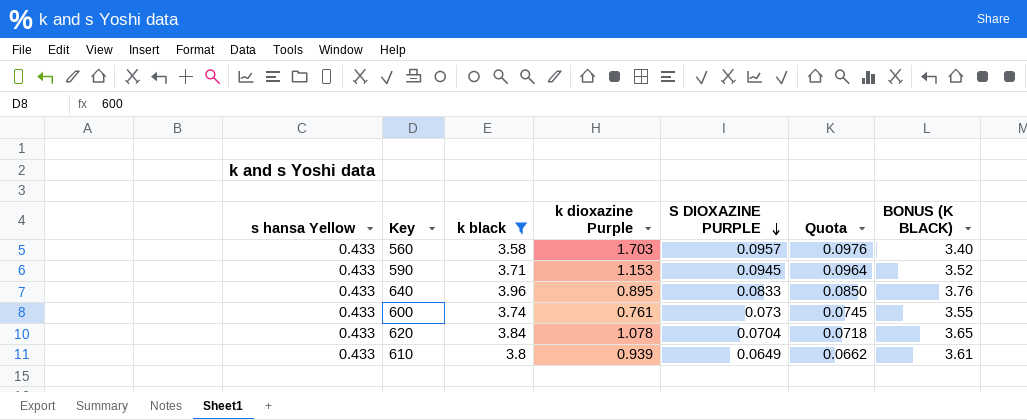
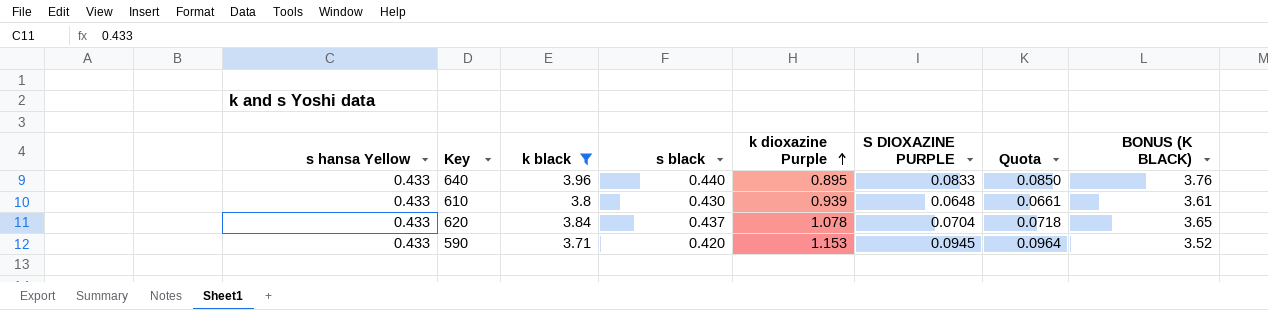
row order: S DIOXAZINE PURPLE descending -> k dioxazine Purple ascending
column s black | position: none -> 4
row 560: 0.433 | 3.58 | 1.703 | 0.0957 | 0.0976 | 3.40 -> none
row 600: 0.433 | 3.74 | 0.761 | 0.073 | 0.0745 | 3.55 -> none
610 | S DIOXAZINE PURPLE: 0.0649 -> 0.0648
610 | Quota: 0.0662 -> 0.0661

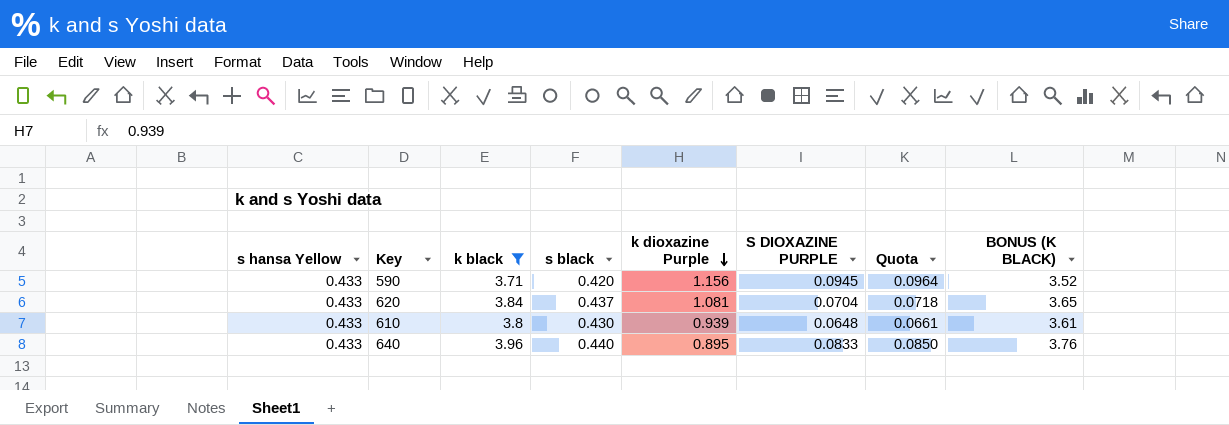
row order: k dioxazine Purple ascending -> k dioxazine Purple descending
590 | k dioxazine Purple: 1.153 -> 1.156
620 | k dioxazine Purple: 1.078 -> 1.081

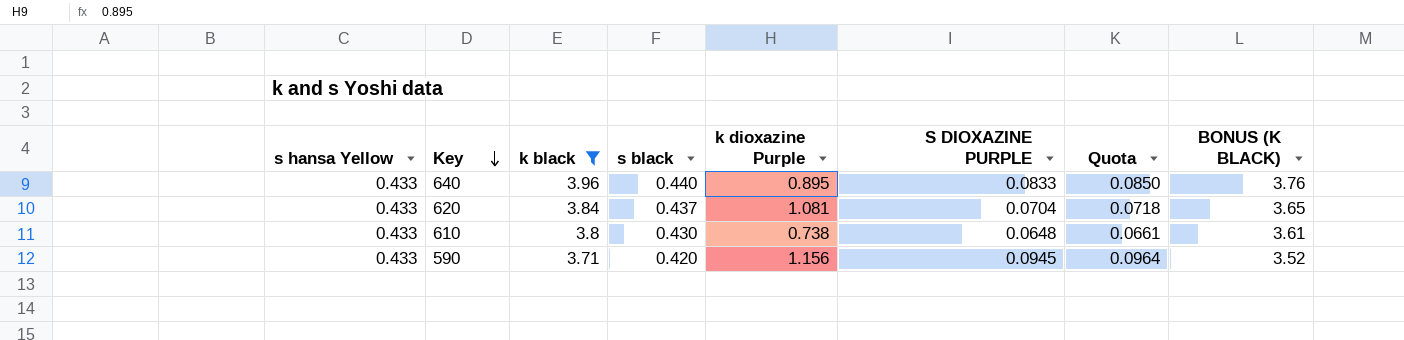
row order: k dioxazine Purple descending -> Key descending
610 | k dioxazine Purple: 0.939 -> 0.738

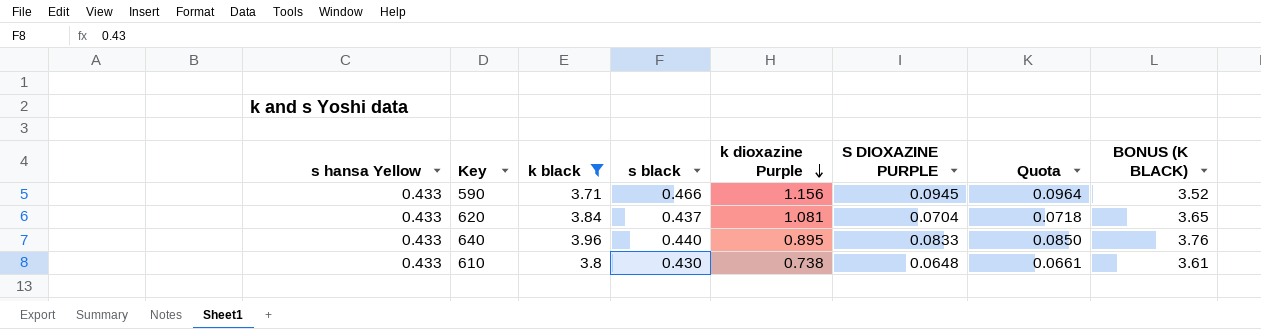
row order: Key descending -> k dioxazine Purple descending
590 | s black: 0.420 -> 0.466

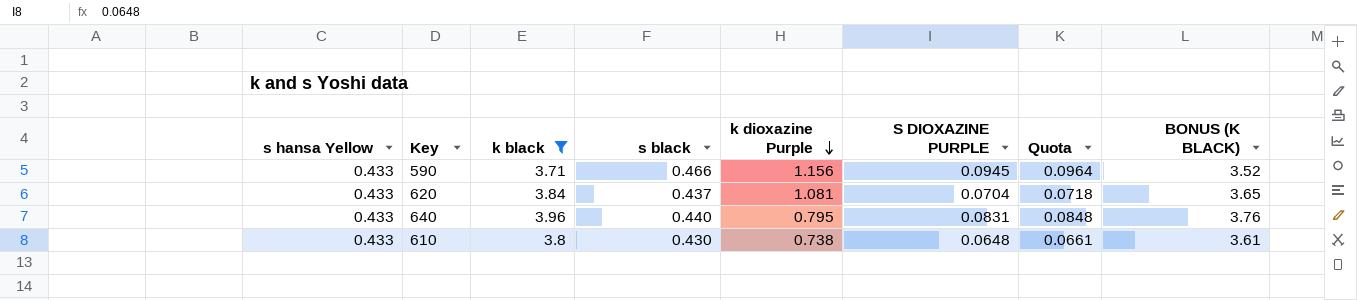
640 | k dioxazine Purple: 0.895 -> 0.795
640 | S DIOXAZINE PURPLE: 0.0833 -> 0.0831
640 | Quota: 0.0850 -> 0.0848

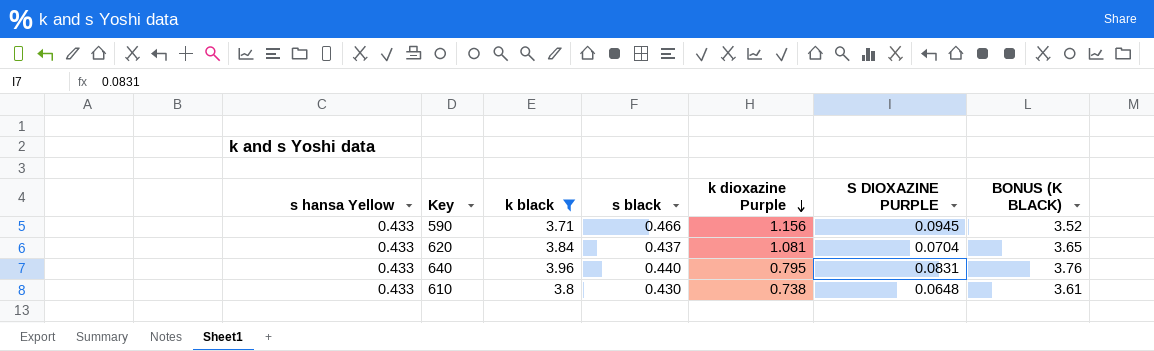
column Quota | formula: [S DIOXAZINE PURPLE] * 1.02 -> none

